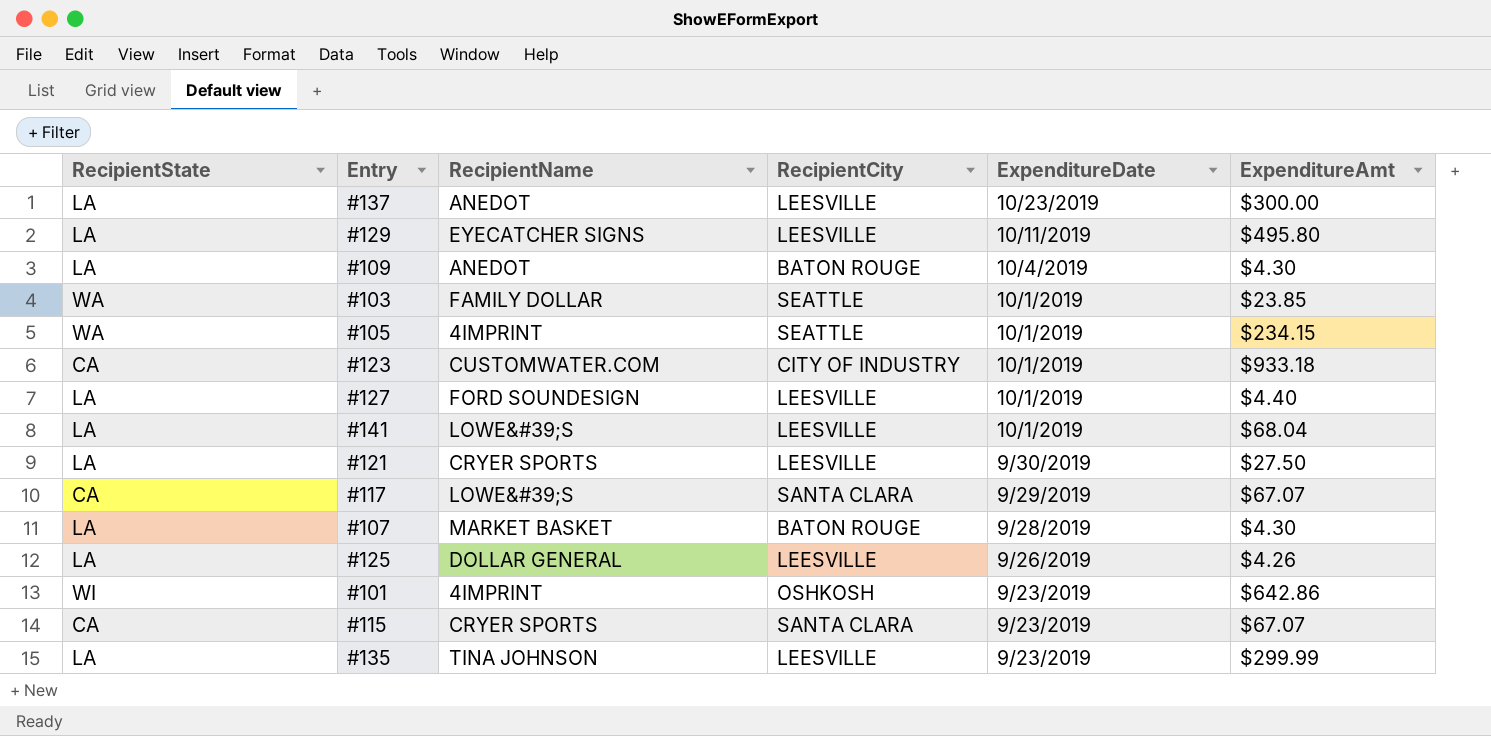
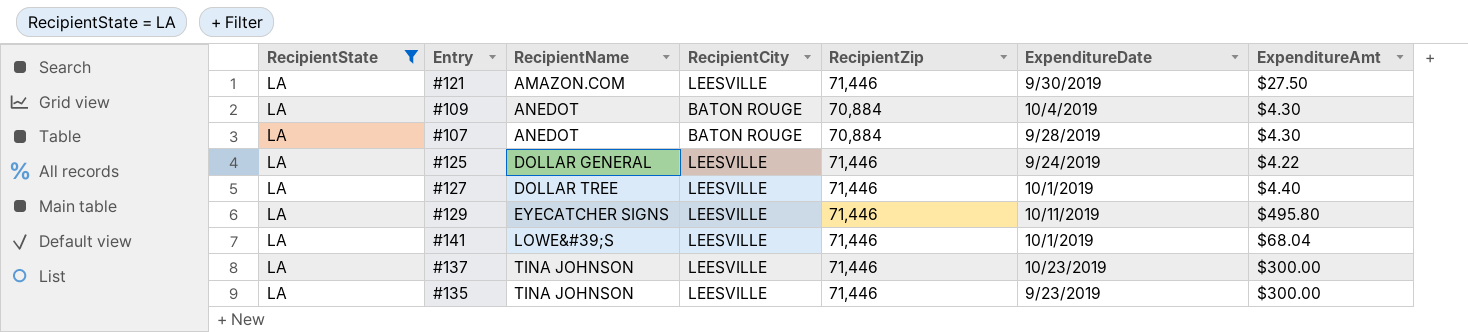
filter: none -> RecipientState = LA
row order: ExpenditureDate descending -> RecipientName ascending
column RecipientZip | position: none -> 5
#121 | RecipientName: CRYER SPORTS -> AMAZON.COM
#107 | RecipientName: MARKET BASKET -> ANEDOT
#125 | ExpenditureDate: 9/26/2019 -> 9/24/2019
#125 | ExpenditureAmt: $4.26 -> $4.22
#127 | RecipientName: FORD SOUNDESIGN -> DOLLAR TREE
#137 | RecipientName: ANEDOT -> TINA JOHNSON
#135 | ExpenditureAmt: $299.99 -> $300.00

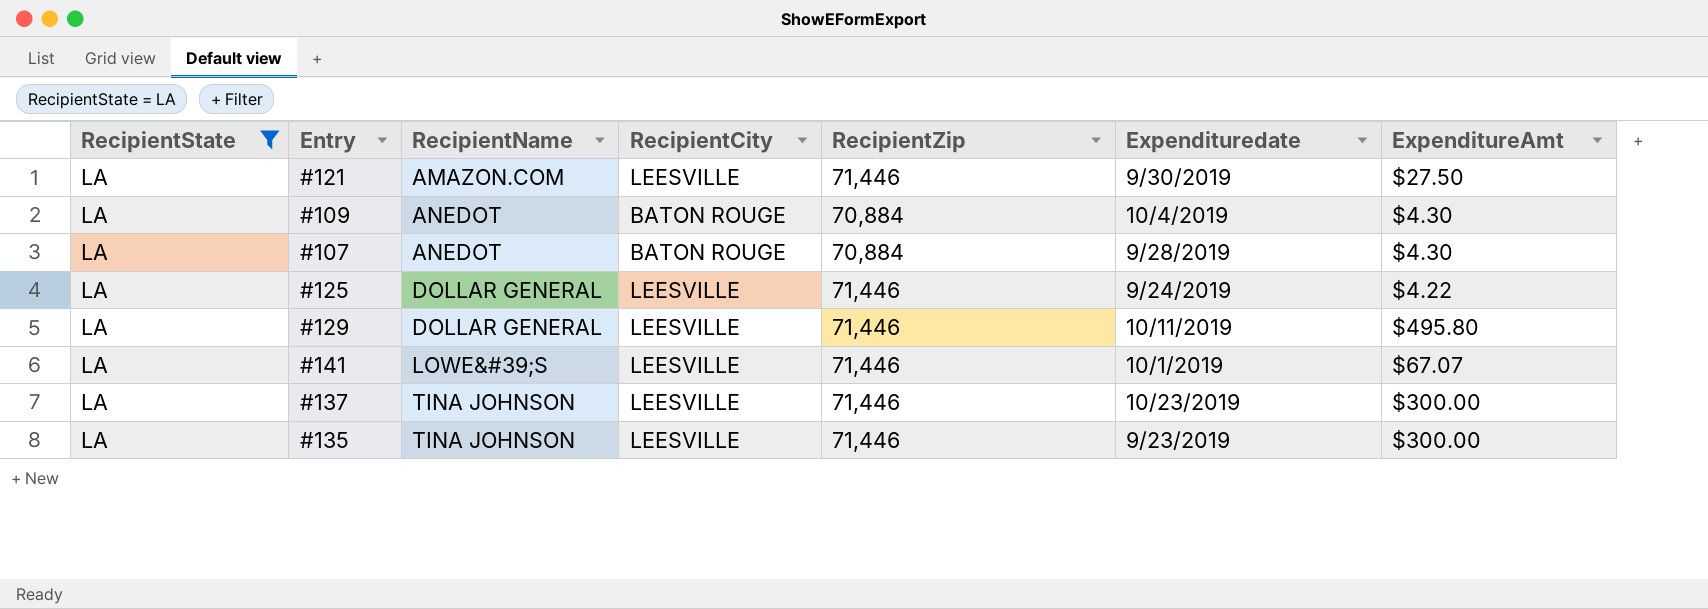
column name: ExpenditureDate -> Expendituredate
row #127: LA | DOLLAR TREE | LEESVILLE | 71,446 | 10/1/2019 | $4.40 -> none
#129 | RecipientName: EYECATCHER SIGNS -> DOLLAR GENERAL
#141 | ExpenditureAmt: $68.04 -> $67.07

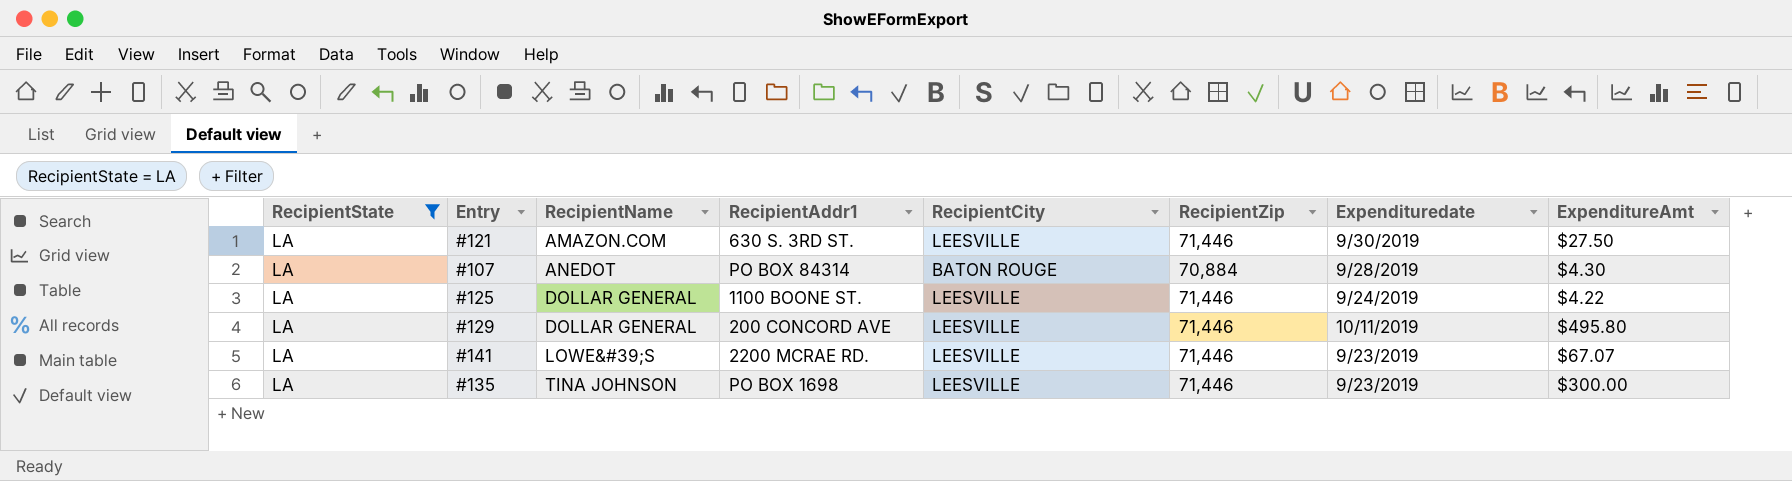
column RecipientAddr1 | position: none -> 4
row #109: LA | ANEDOT | BATON ROUGE | 70,884 | 10/4/2019 | $4.30 -> none
row #137: LA | TINA JOHNSON | LEESVILLE | 71,446 | 10/23/2019 | $300.00 -> none
#141 | Expendituredate: 10/1/2019 -> 9/23/2019

